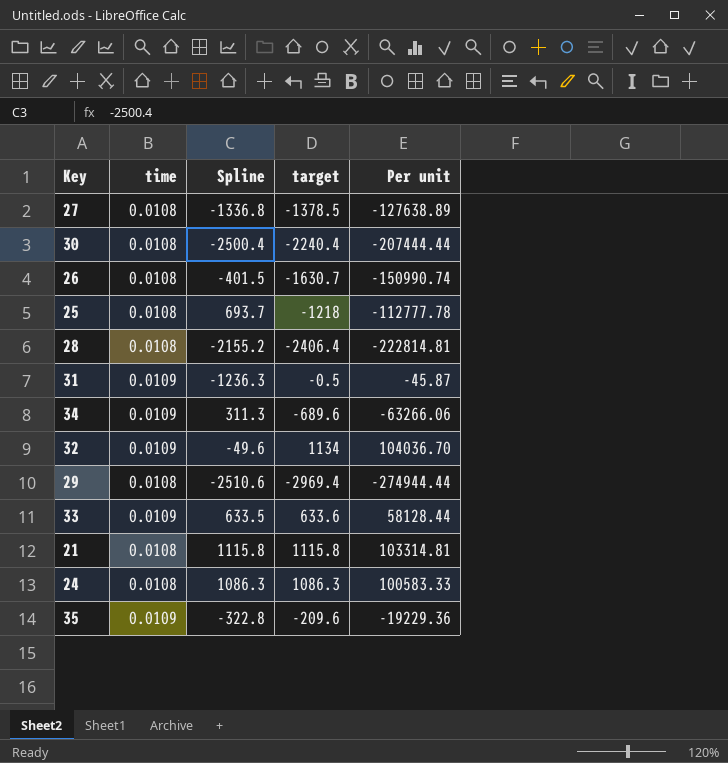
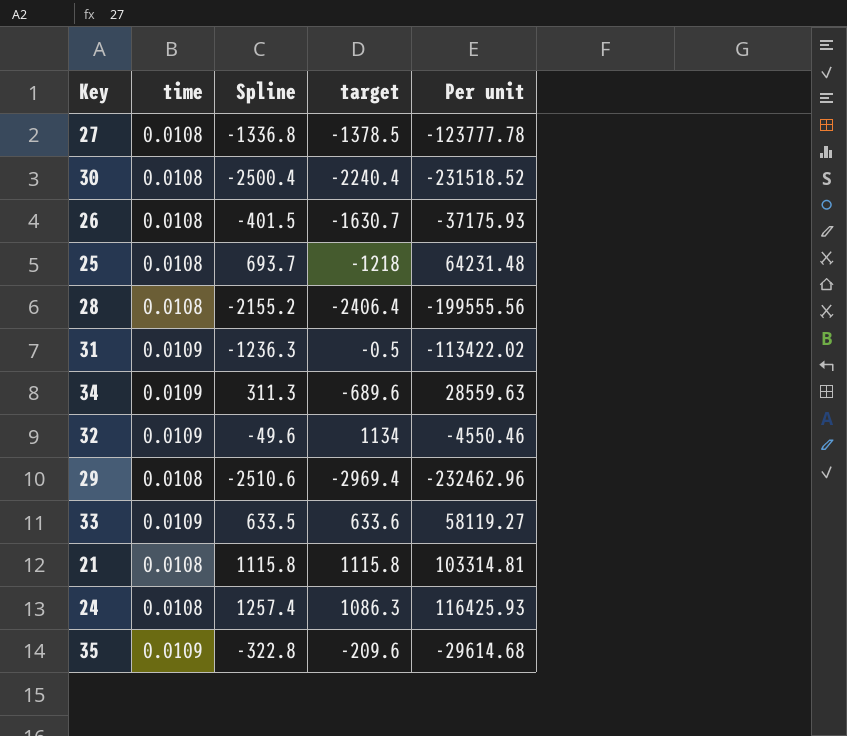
column Per unit | formula: [target] / [time] -> [Spline] / [time]
24 | Spline: 1086.3 -> 1257.4

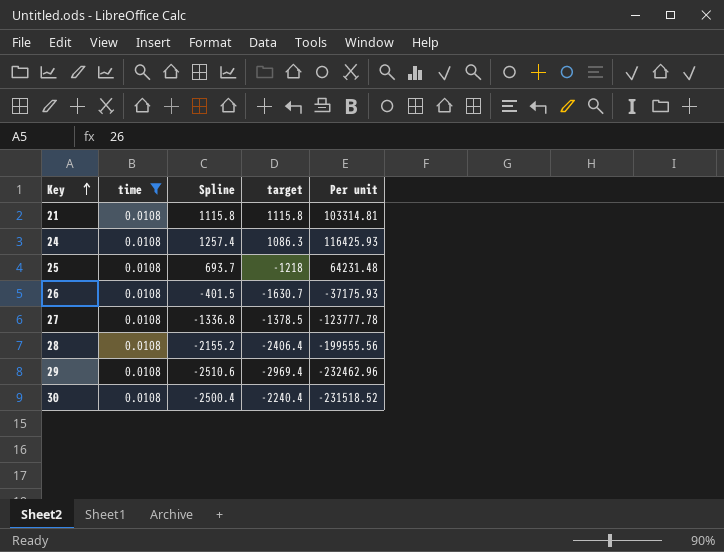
filter: none -> time = 0.0108
row order: none -> Key ascending

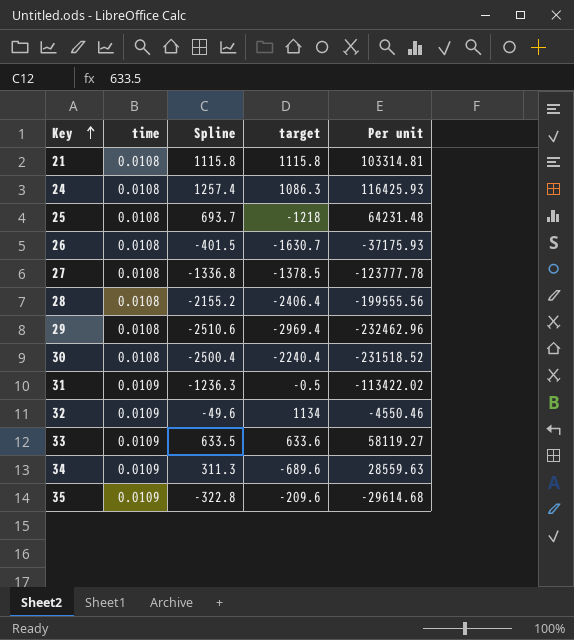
filter: time = 0.0108 -> none

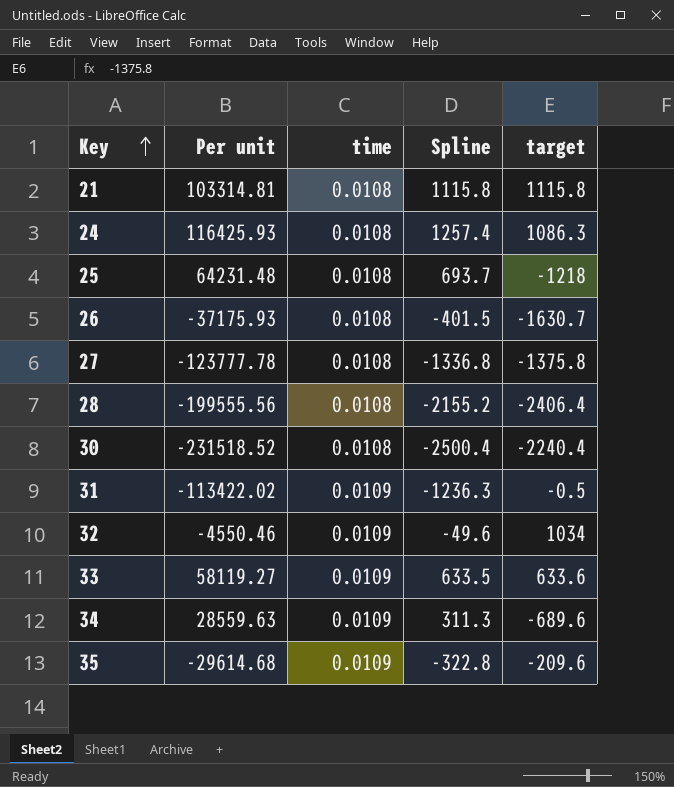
column Per unit | position: 5 -> 2
row 29: 0.0108 | -2510.6 | -2969.4 | -232462.96 -> none
27 | target: -1378.5 -> -1375.8
32 | target: 1134 -> 1034

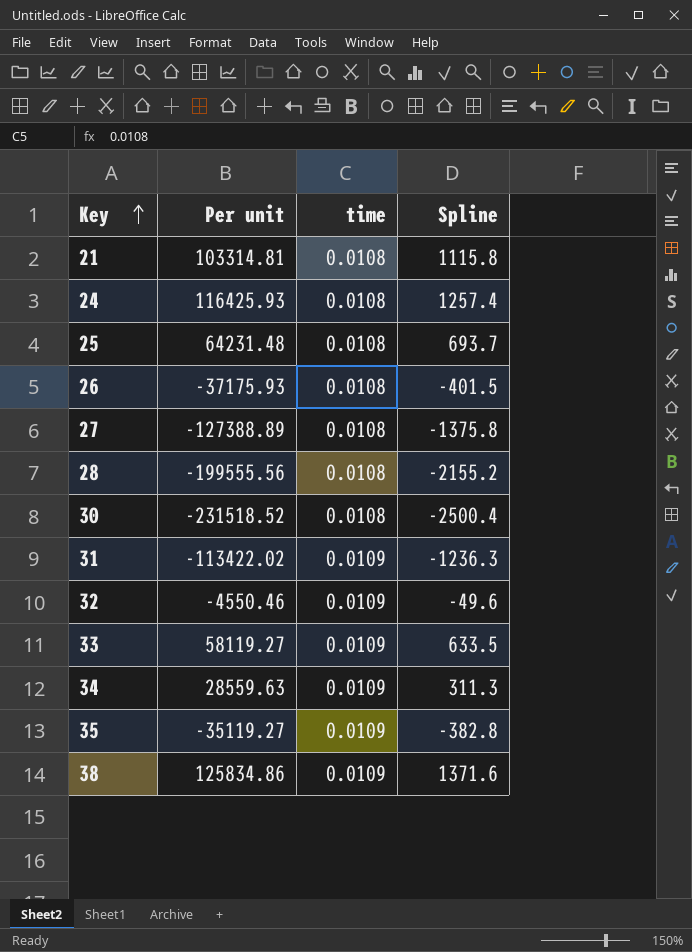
column target | position: 5 -> none
27 | Per unit: -123777.78 -> -127388.89
27 | Spline: -1336.8 -> -1375.8
35 | Per unit: -29614.68 -> -35119.27
35 | Spline: -322.8 -> -382.8
row 38: none -> 125834.86 | 0.0109 | 1371.6

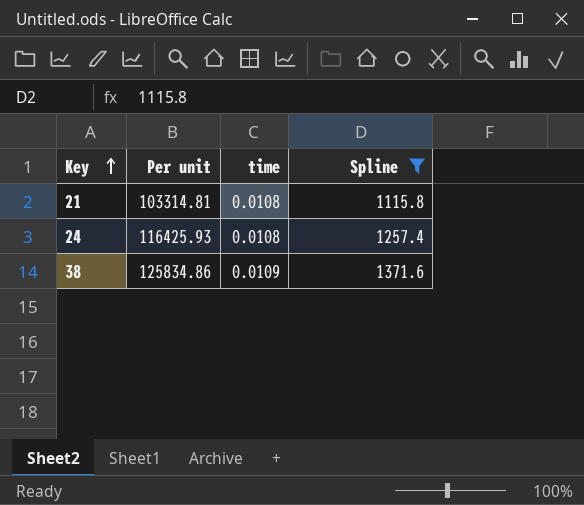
filter: none -> Spline >= 1115.8

